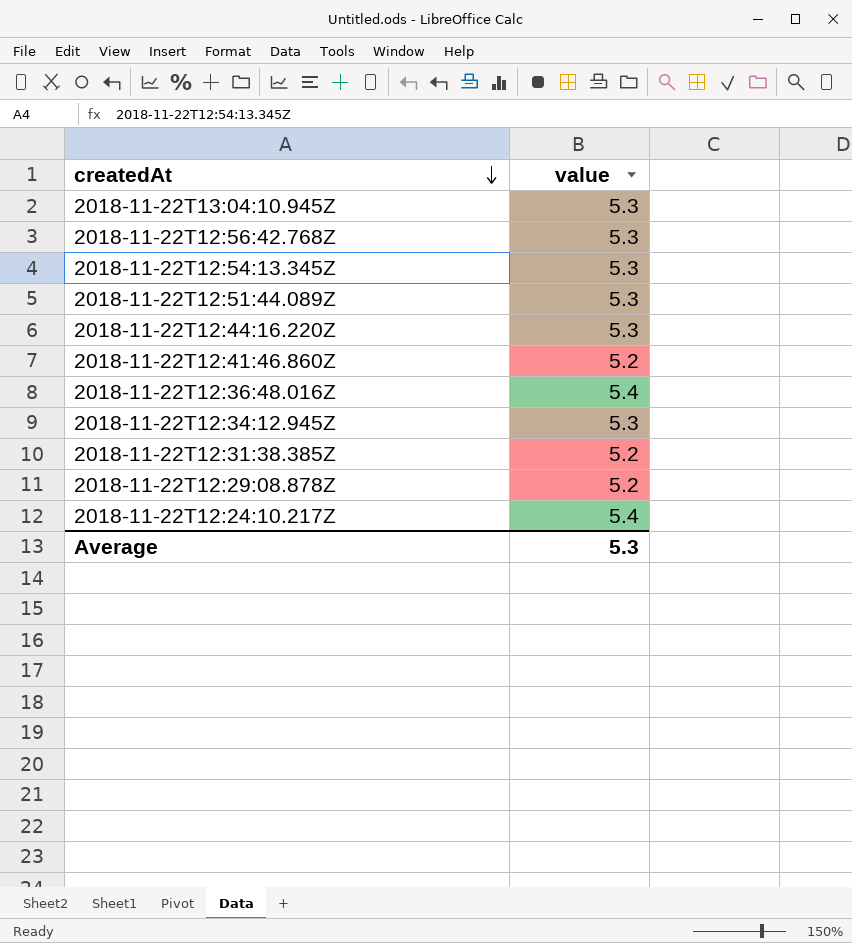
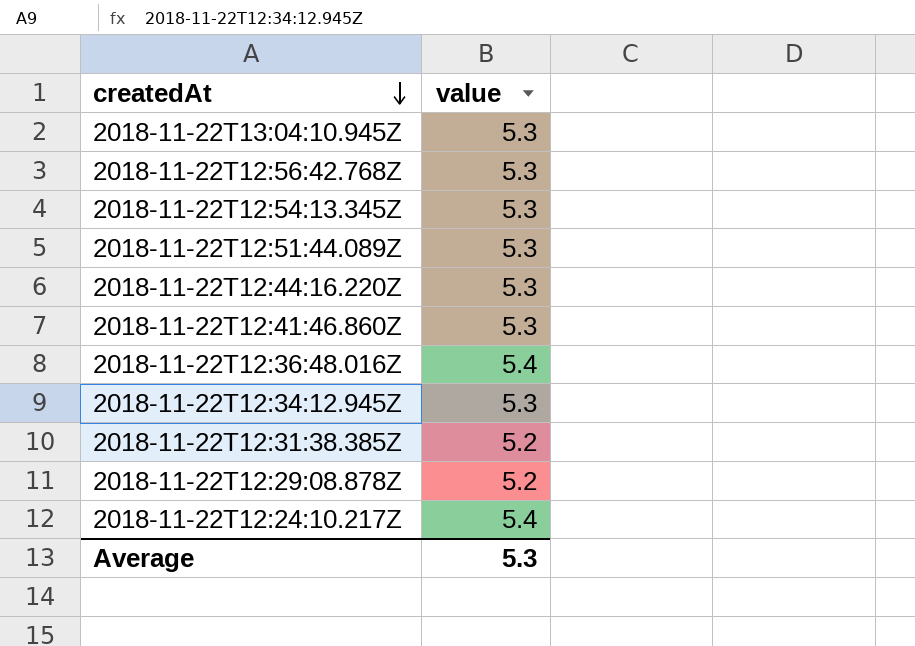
2018-11-22T12:41:46.860Z | value: 5.2 -> 5.3

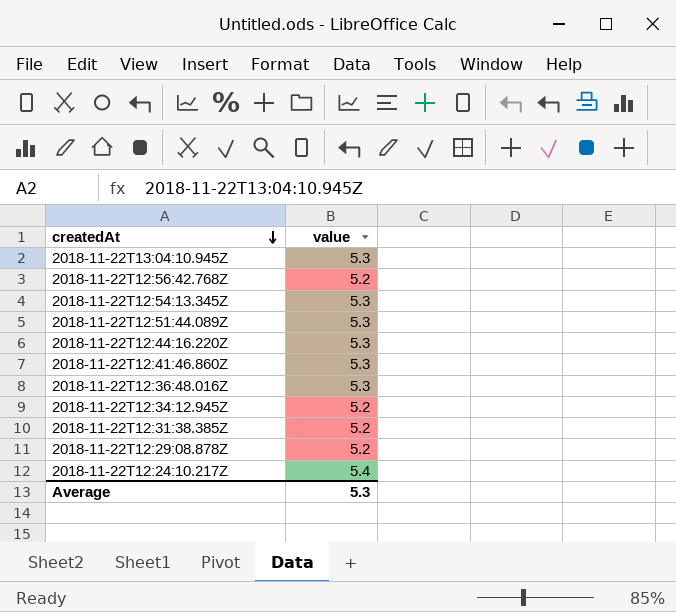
2018-11-22T12:56:42.768Z | value: 5.3 -> 5.2
2018-11-22T12:36:48.016Z | value: 5.4 -> 5.3
2018-11-22T12:34:12.945Z | value: 5.3 -> 5.2

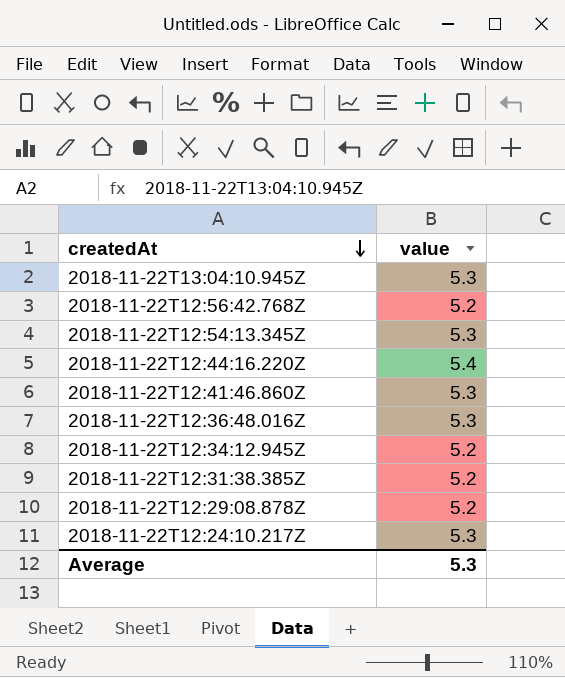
row 2018-11-22T12:51:44.089Z: 5.3 -> none
2018-11-22T12:44:16.220Z | value: 5.3 -> 5.4
2018-11-22T12:24:10.217Z | value: 5.4 -> 5.3

